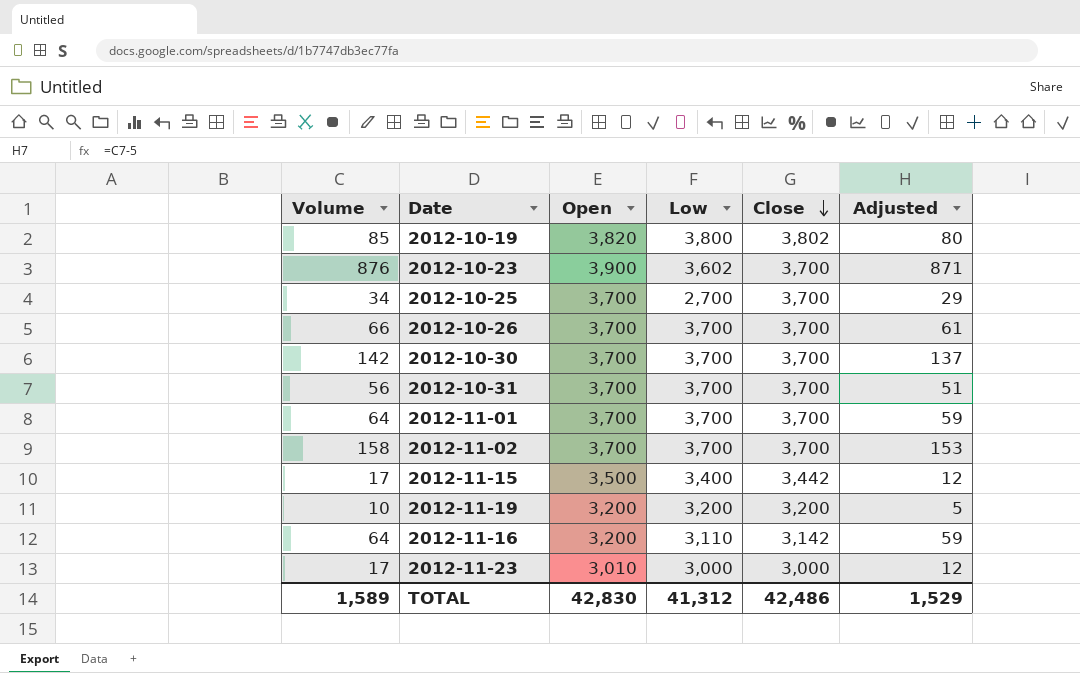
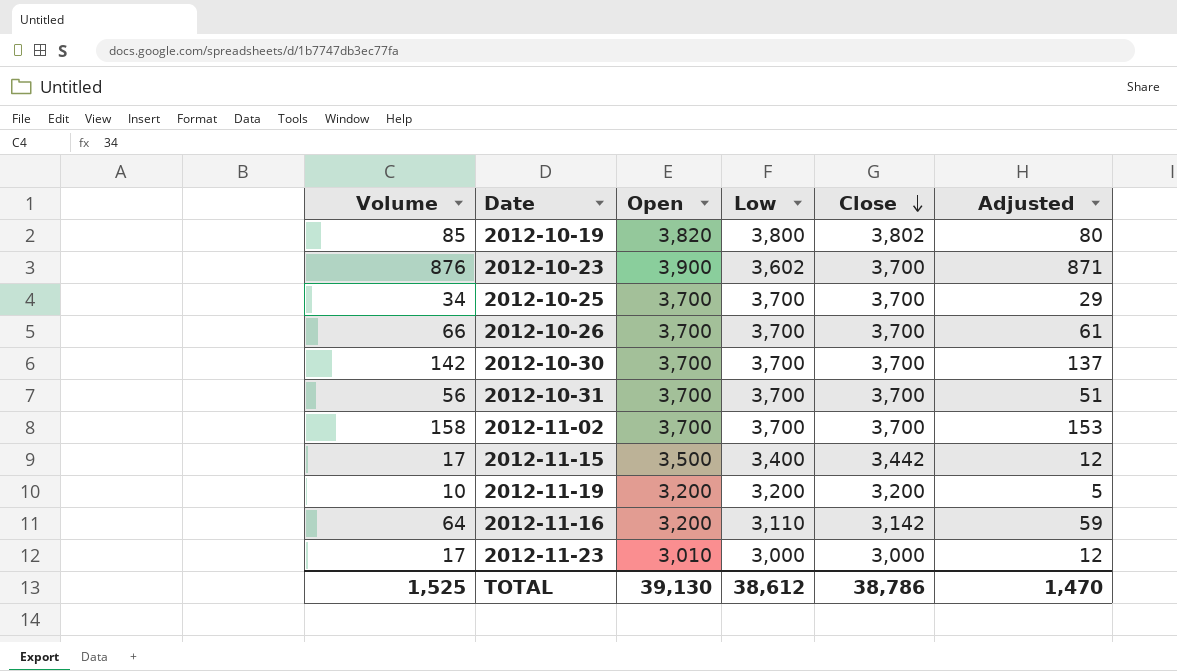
row 2012-11-01: 64 | 3,700 | 3,700 | 3,700 | 59 -> none
2012-10-25 | Low: 2,700 -> 3,700
TOTAL | Volume: 1,589 -> 1,525
TOTAL | Open: 42,830 -> 39,130
TOTAL | Low: 41,312 -> 38,612
TOTAL | Close: 42,486 -> 38,786
TOTAL | Adjusted: 1,529 -> 1,470

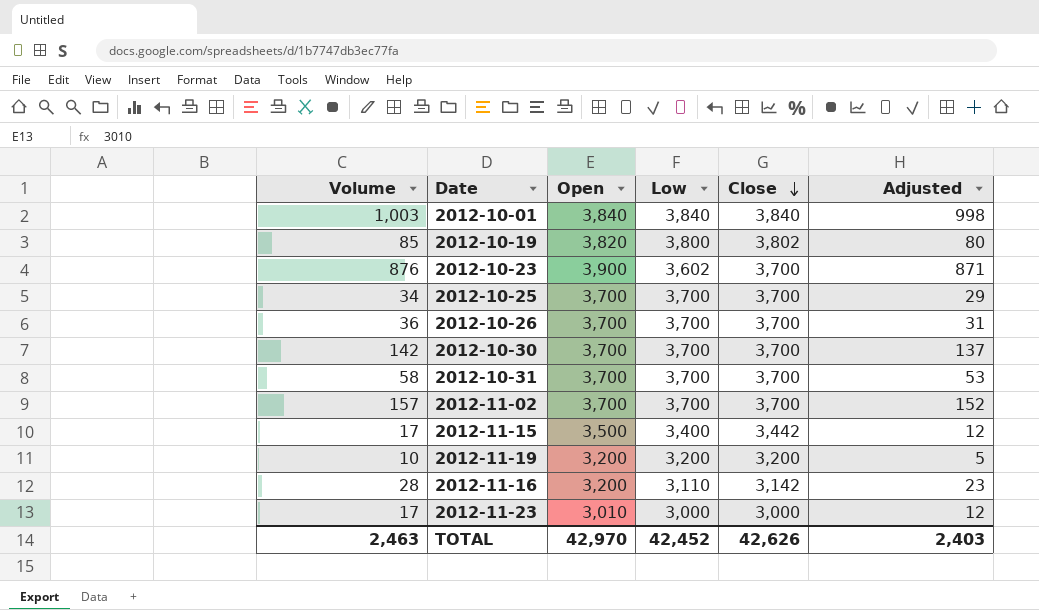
row 2012-10-01: none -> 1,003 | 3,840 | 3,840 | 3,840 | 998
2012-10-26 | Volume: 66 -> 36
2012-10-26 | Adjusted: 61 -> 31
2012-10-31 | Volume: 56 -> 58
2012-10-31 | Adjusted: 51 -> 53
2012-11-02 | Volume: 158 -> 157
2012-11-02 | Adjusted: 153 -> 152
2012-11-16 | Volume: 64 -> 28
2012-11-16 | Adjusted: 59 -> 23
TOTAL | Volume: 1,525 -> 2,463
TOTAL | Open: 39,130 -> 42,970
TOTAL | Low: 38,612 -> 42,452
TOTAL | Close: 38,786 -> 42,626
TOTAL | Adjusted: 1,470 -> 2,403

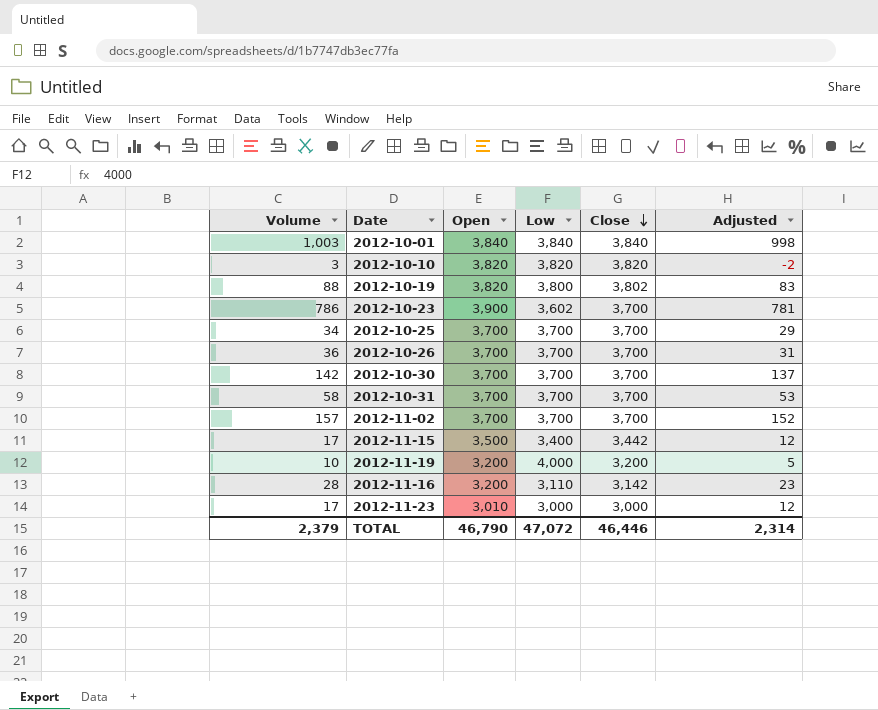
row 2012-10-10: none -> 3 | 3,820 | 3,820 | 3,820 | -2
2012-10-19 | Volume: 85 -> 88
2012-10-19 | Adjusted: 80 -> 83
2012-10-23 | Volume: 876 -> 786
2012-10-23 | Adjusted: 871 -> 781
2012-11-19 | Low: 3,200 -> 4,000
TOTAL | Volume: 2,463 -> 2,379
TOTAL | Open: 42,970 -> 46,790
TOTAL | Low: 42,452 -> 47,072
TOTAL | Close: 42,626 -> 46,446
TOTAL | Adjusted: 2,403 -> 2,314

